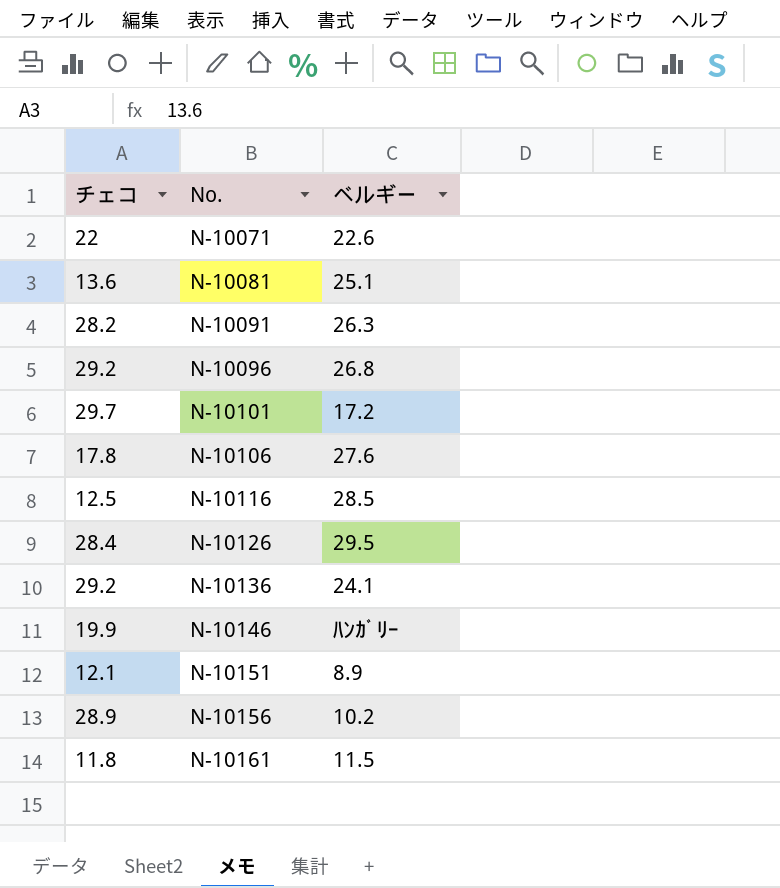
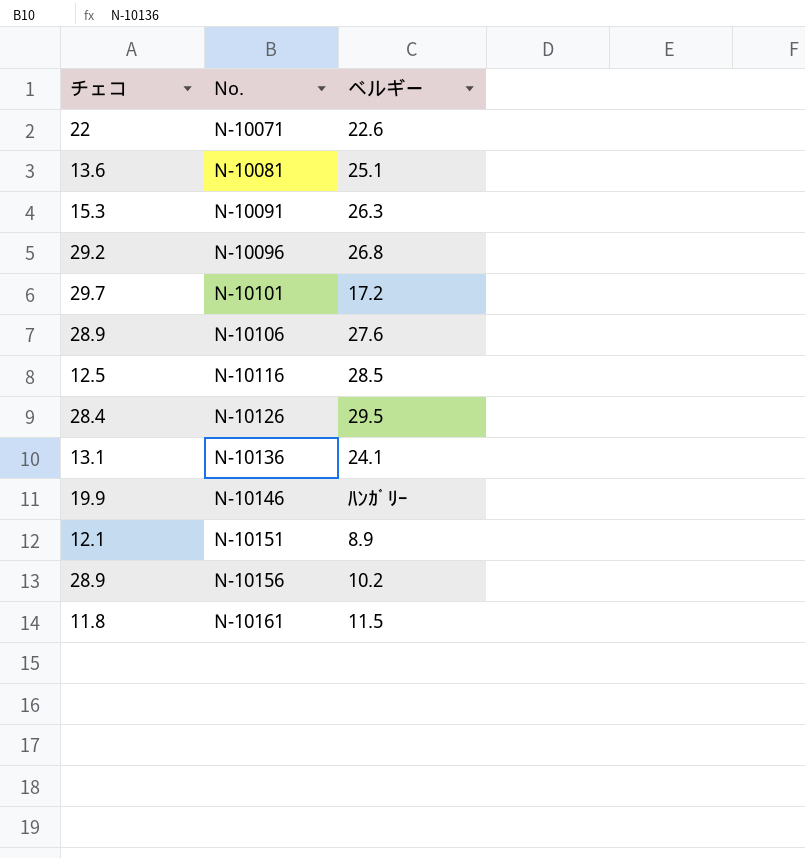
N-10091 | チェコ: 28.2 -> 15.3
N-10106 | チェコ: 17.8 -> 28.9
N-10136 | チェコ: 29.2 -> 13.1

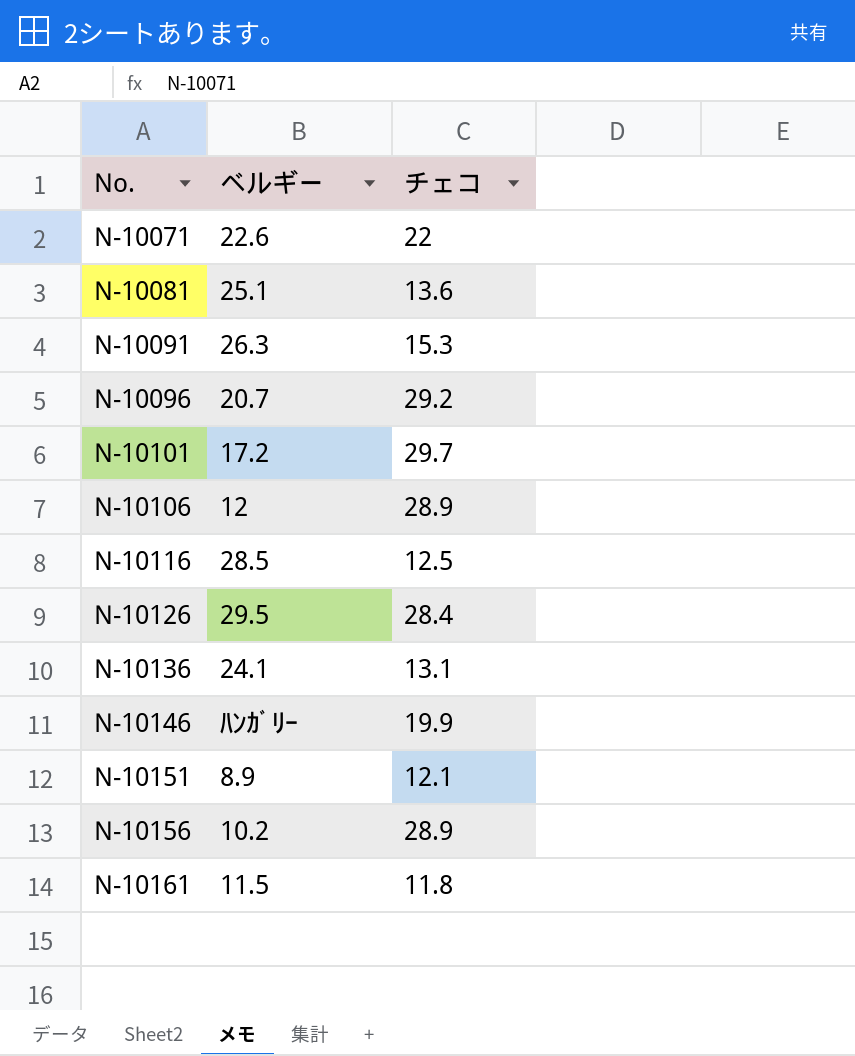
column チェコ | position: 1 -> 3
N-10096 | ベルギー: 26.8 -> 20.7
N-10106 | ベルギー: 27.6 -> 12

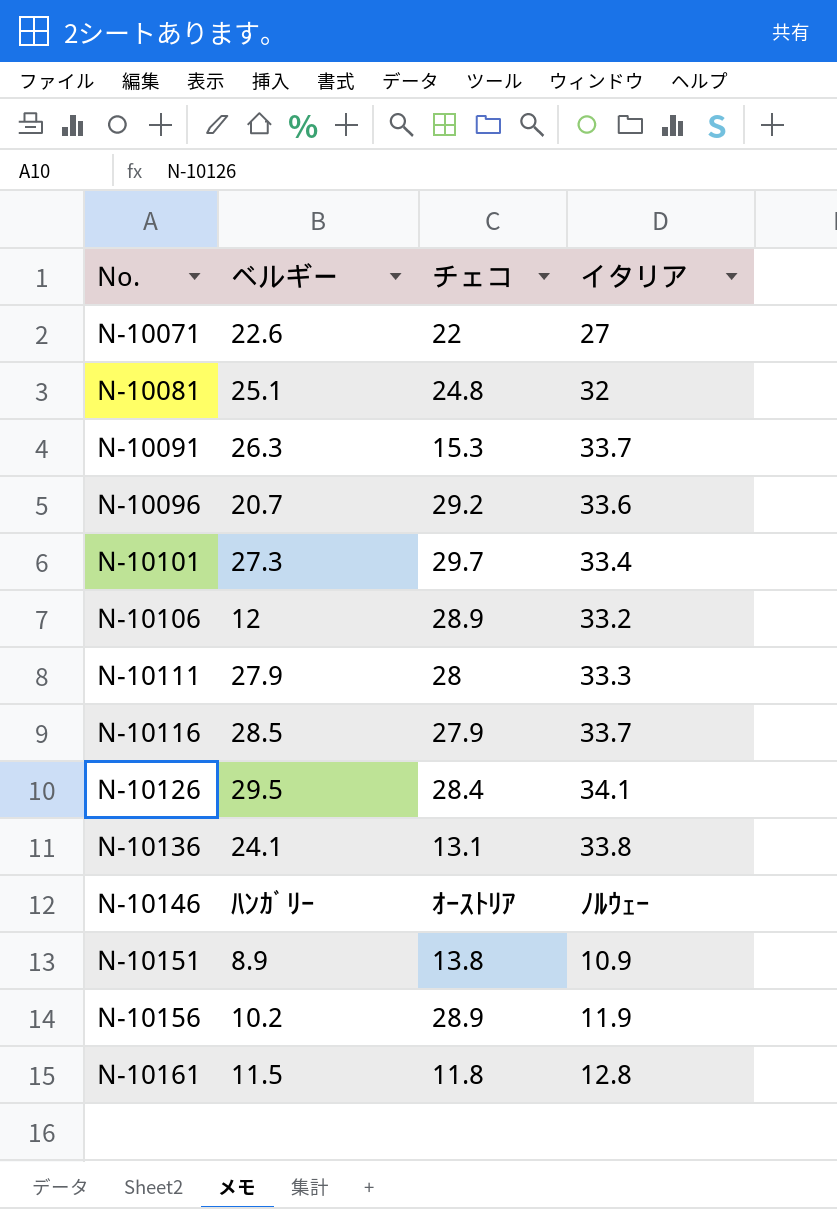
column イタリア | position: none -> 4
N-10081 | チェコ: 13.6 -> 24.8
N-10101 | ベルギー: 17.2 -> 27.3
row N-10111: none -> 27.9 | 28 | 33.3
N-10116 | チェコ: 12.5 -> 27.9
N-10146 | チェコ: 19.9 -> ｵｰｽﾄﾘｱ
N-10151 | チェコ: 12.1 -> 13.8

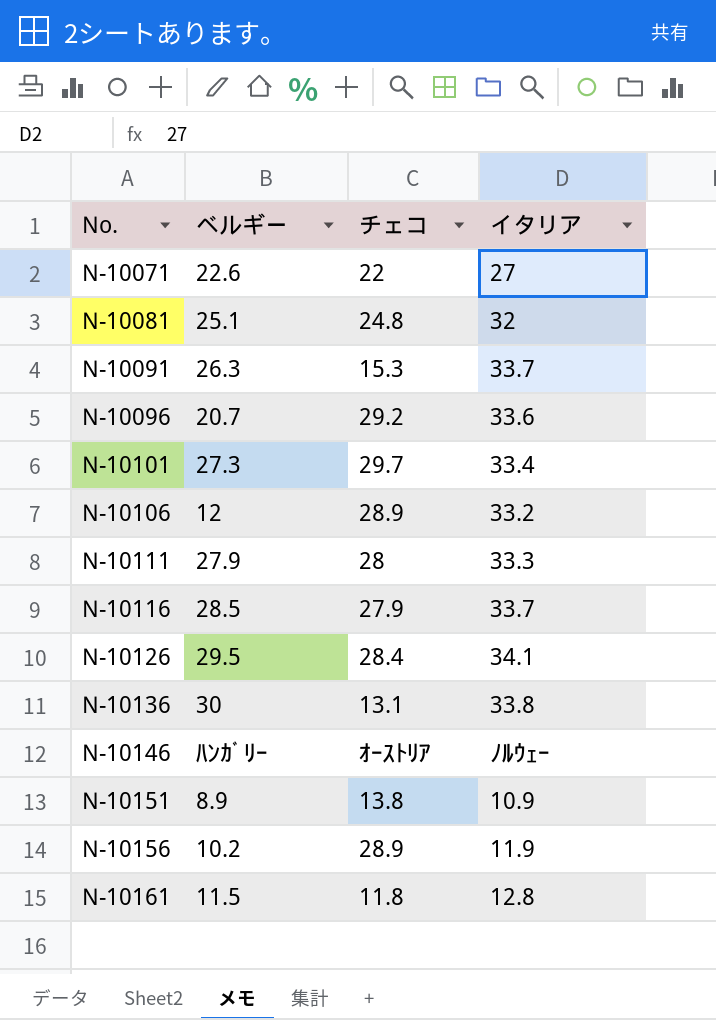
N-10136 | ベルギー: 24.1 -> 30

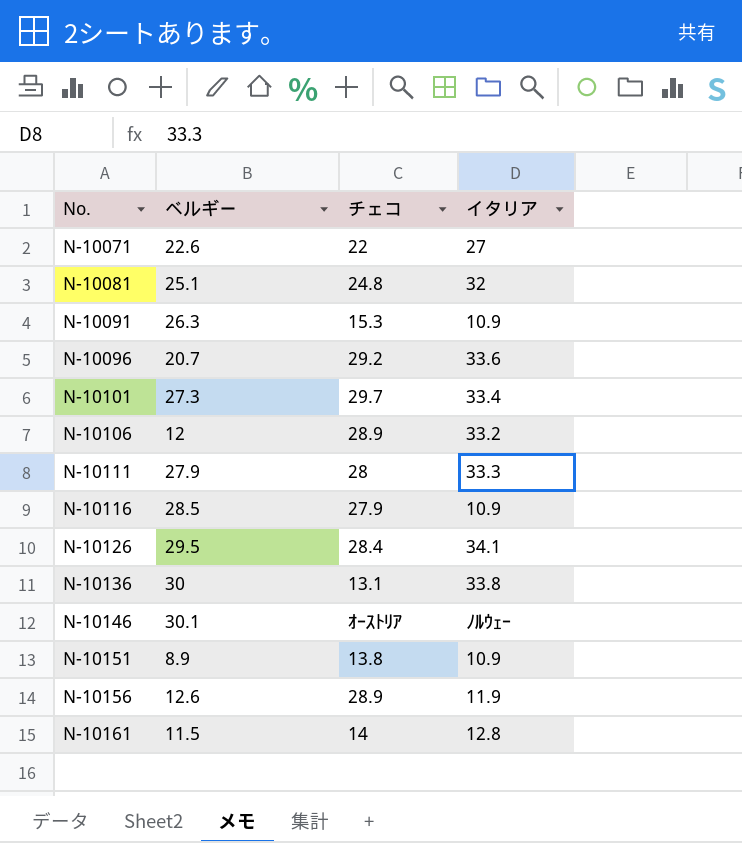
N-10091 | イタリア: 33.7 -> 10.9
N-10116 | イタリア: 33.7 -> 10.9
N-10146 | ベルギー: ﾊﾝｶﾞﾘｰ -> 30.1
N-10156 | ベルギー: 10.2 -> 12.6
N-10161 | チェコ: 11.8 -> 14

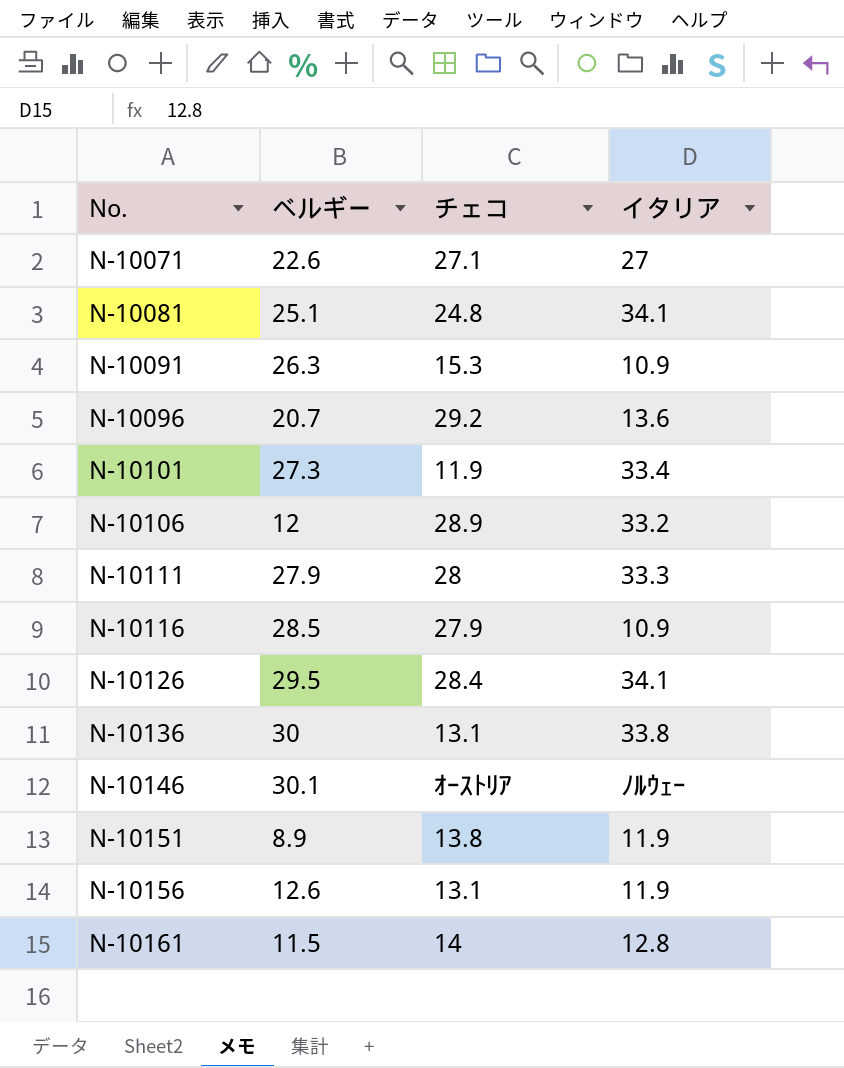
N-10071 | チェコ: 22 -> 27.1
N-10081 | イタリア: 32 -> 34.1
N-10096 | イタリア: 33.6 -> 13.6
N-10101 | チェコ: 29.7 -> 11.9
N-10151 | イタリア: 10.9 -> 11.9
N-10156 | チェコ: 28.9 -> 13.1

